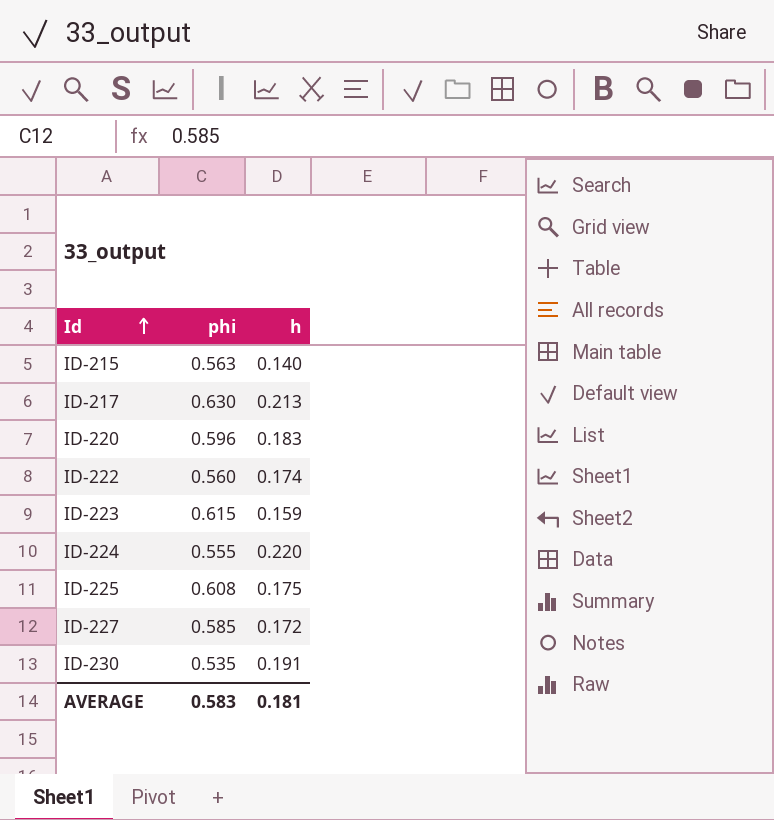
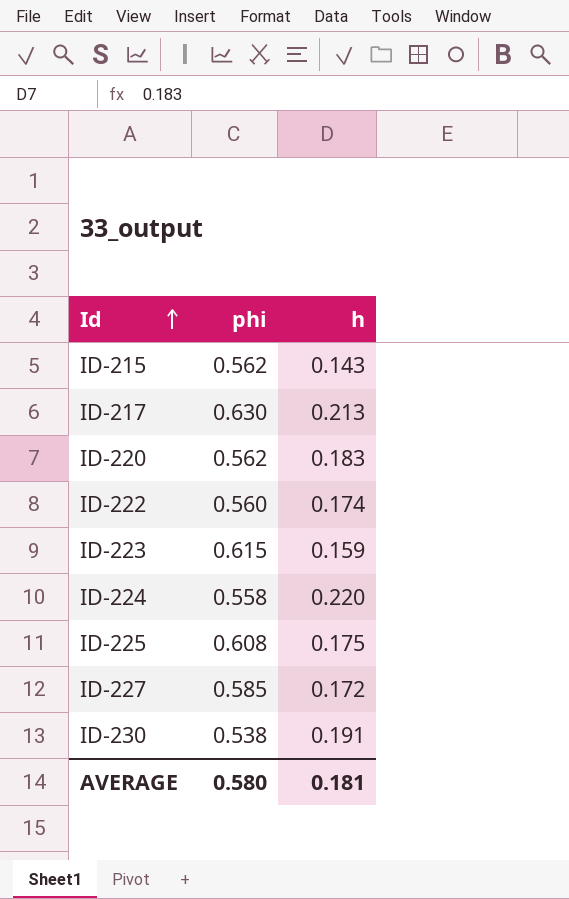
ID-215 | phi: 0.563 -> 0.562
ID-215 | h: 0.140 -> 0.143
ID-220 | phi: 0.596 -> 0.562
ID-224 | phi: 0.555 -> 0.558
ID-230 | phi: 0.535 -> 0.538
AVERAGE | phi: 0.583 -> 0.580

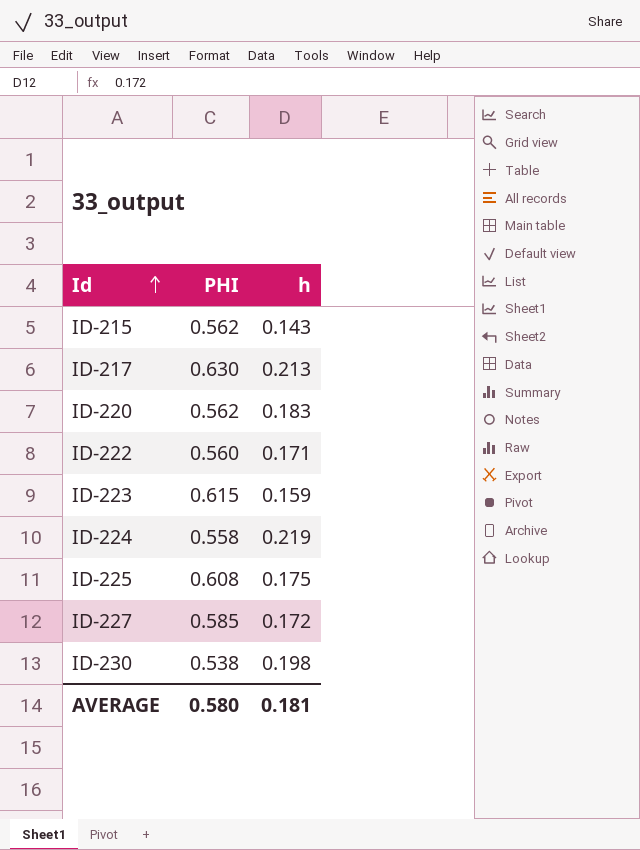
column name: phi -> PHI
ID-222 | h: 0.174 -> 0.171
ID-224 | h: 0.220 -> 0.219
ID-230 | h: 0.191 -> 0.198

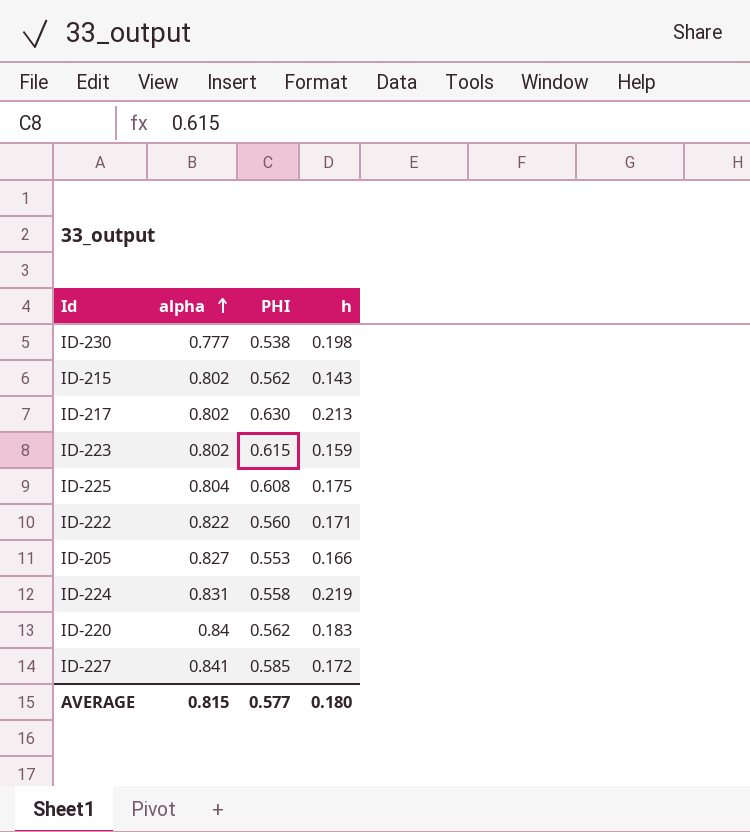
row order: Id ascending -> alpha ascending
column alpha | position: none -> 2
row ID-205: none -> 0.827 | 0.553 | 0.166
AVERAGE | PHI: 0.580 -> 0.577
AVERAGE | h: 0.181 -> 0.180

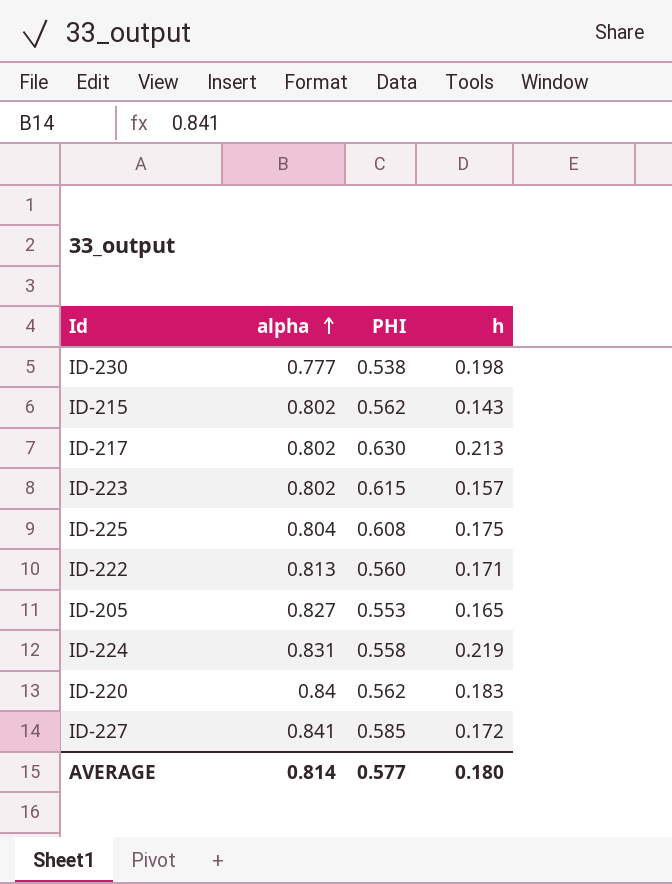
ID-223 | h: 0.159 -> 0.157
ID-222 | alpha: 0.822 -> 0.813
ID-205 | h: 0.166 -> 0.165
AVERAGE | alpha: 0.815 -> 0.814

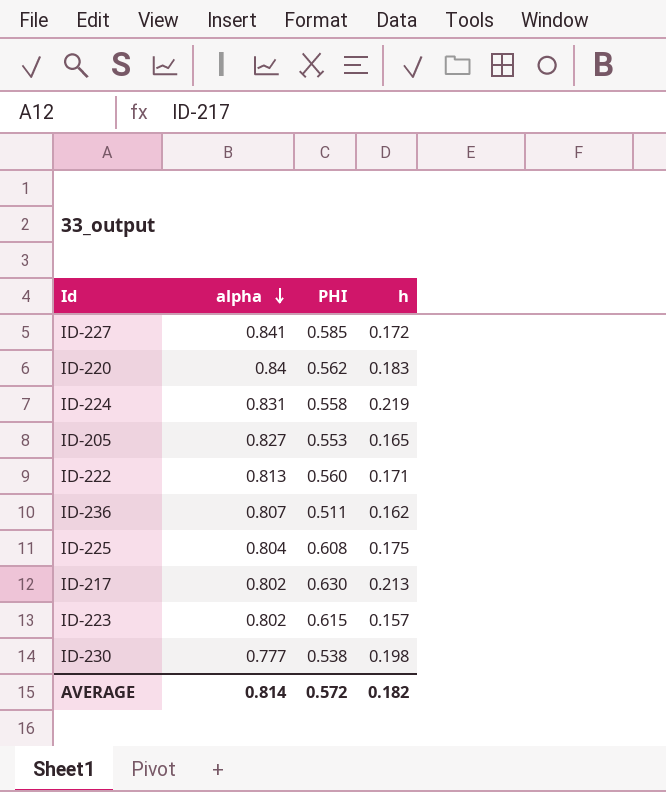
row order: alpha ascending -> alpha descending
row ID-215: 0.802 | 0.562 | 0.143 -> none
row ID-236: none -> 0.807 | 0.511 | 0.162
AVERAGE | PHI: 0.577 -> 0.572
AVERAGE | h: 0.180 -> 0.182

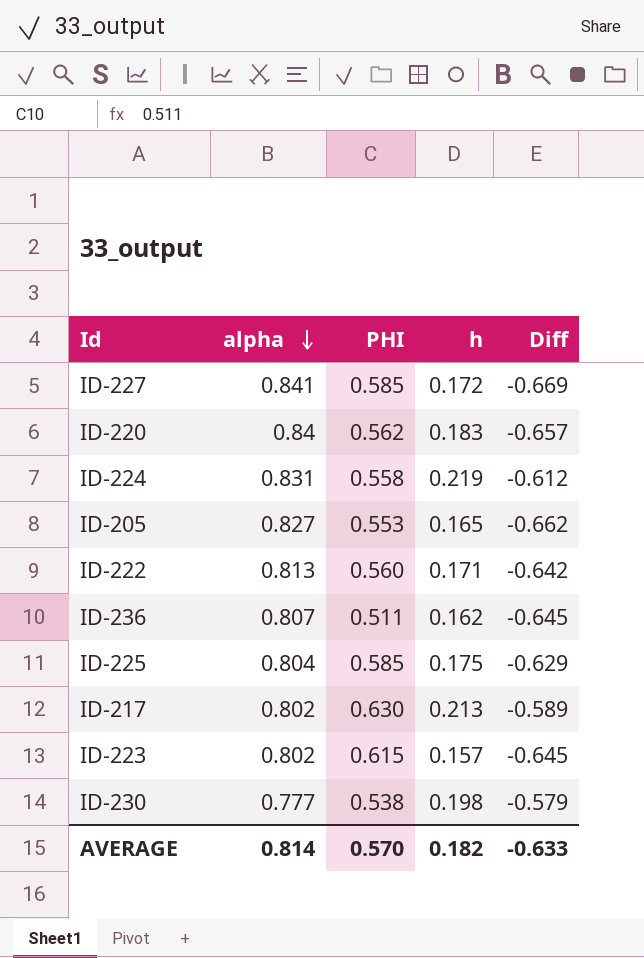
column Diff | formula: none -> [h] - [alpha]
ID-225 | PHI: 0.608 -> 0.585
AVERAGE | PHI: 0.572 -> 0.570

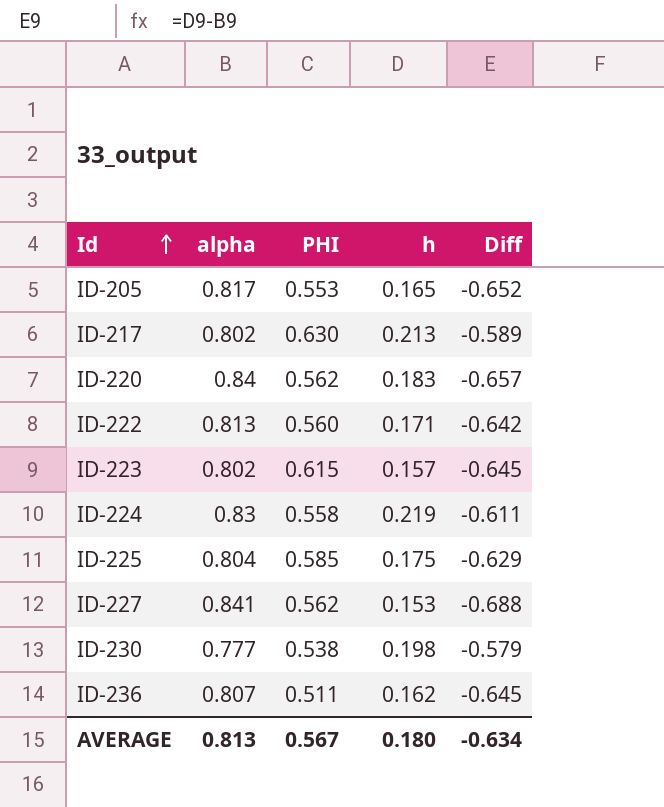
row order: alpha descending -> Id ascending
ID-205 | alpha: 0.827 -> 0.817
ID-205 | Diff: -0.662 -> -0.652
ID-224 | alpha: 0.831 -> 0.83
ID-224 | Diff: -0.612 -> -0.611
ID-227 | PHI: 0.585 -> 0.562
ID-227 | h: 0.172 -> 0.153
ID-227 | Diff: -0.669 -> -0.688
AVERAGE | alpha: 0.814 -> 0.813
AVERAGE | PHI: 0.570 -> 0.567
AVERAGE | h: 0.182 -> 0.180
AVERAGE | Diff: -0.633 -> -0.634

